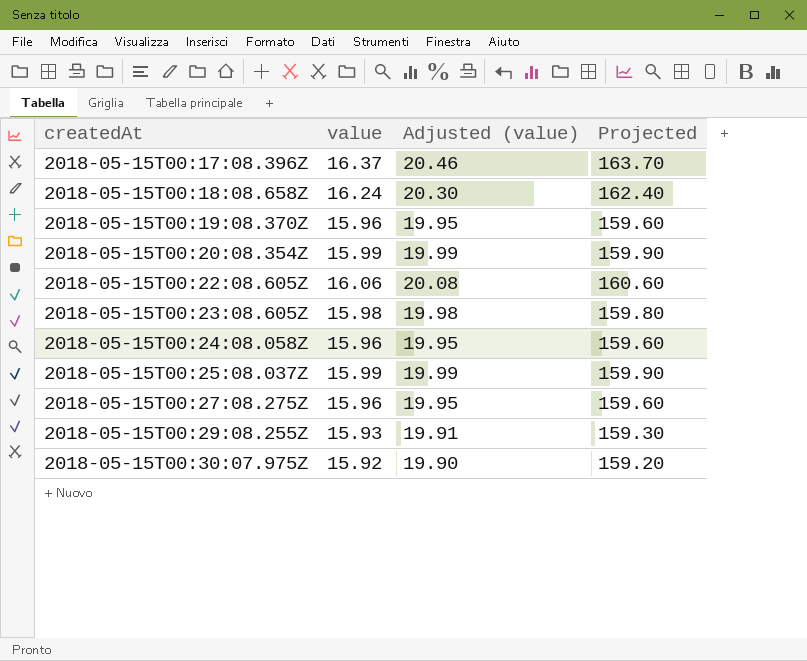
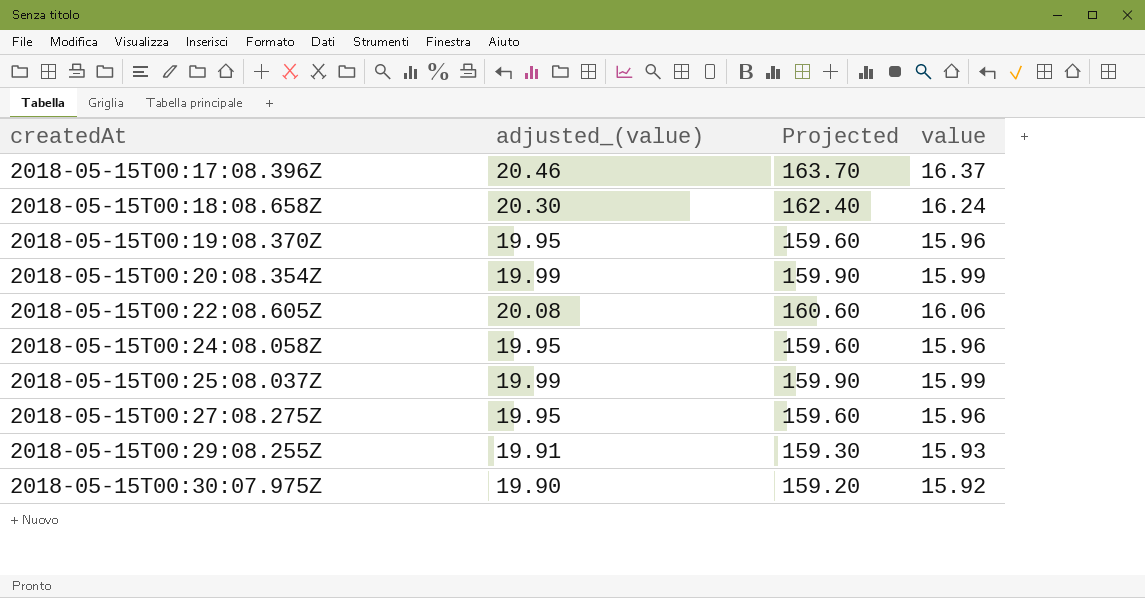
column name: Adjusted (value) -> adjusted_(value)
column value | position: 2 -> 4
row 2018-05-15T00:23:08.605Z: 15.98 | 19.98 | 159.80 -> none

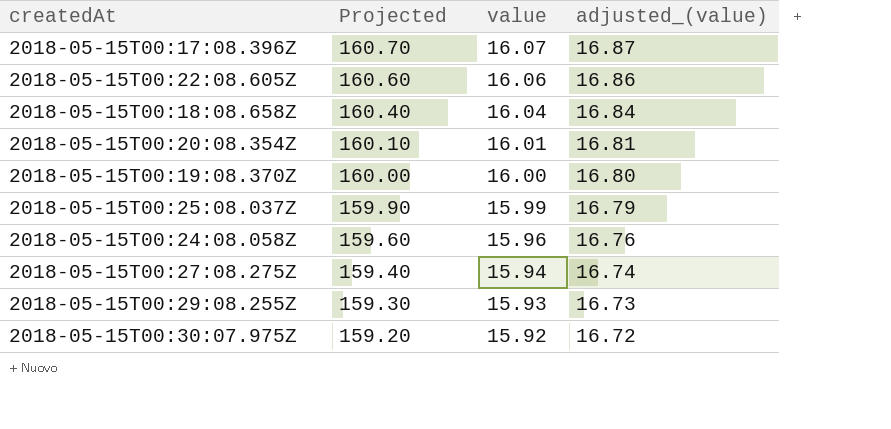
row order: createdAt ascending -> Projected descending
column adjusted_(value) | formula: [value] * 1.25 -> [value] * 1.05
column adjusted_(value) | position: 2 -> 4
2018-05-15T00:17:08.396Z | Projected: 163.70 -> 160.70
2018-05-15T00:17:08.396Z | value: 16.37 -> 16.07
2018-05-15T00:18:08.658Z | Projected: 162.40 -> 160.40
2018-05-15T00:18:08.658Z | value: 16.24 -> 16.04
2018-05-15T00:20:08.354Z | Projected: 159.90 -> 160.10
2018-05-15T00:20:08.354Z | value: 15.99 -> 16.01
2018-05-15T00:19:08.370Z | Projected: 159.60 -> 160.00
2018-05-15T00:19:08.370Z | value: 15.96 -> 16.00
2018-05-15T00:27:08.275Z | Projected: 159.60 -> 159.40
2018-05-15T00:27:08.275Z | value: 15.96 -> 15.94

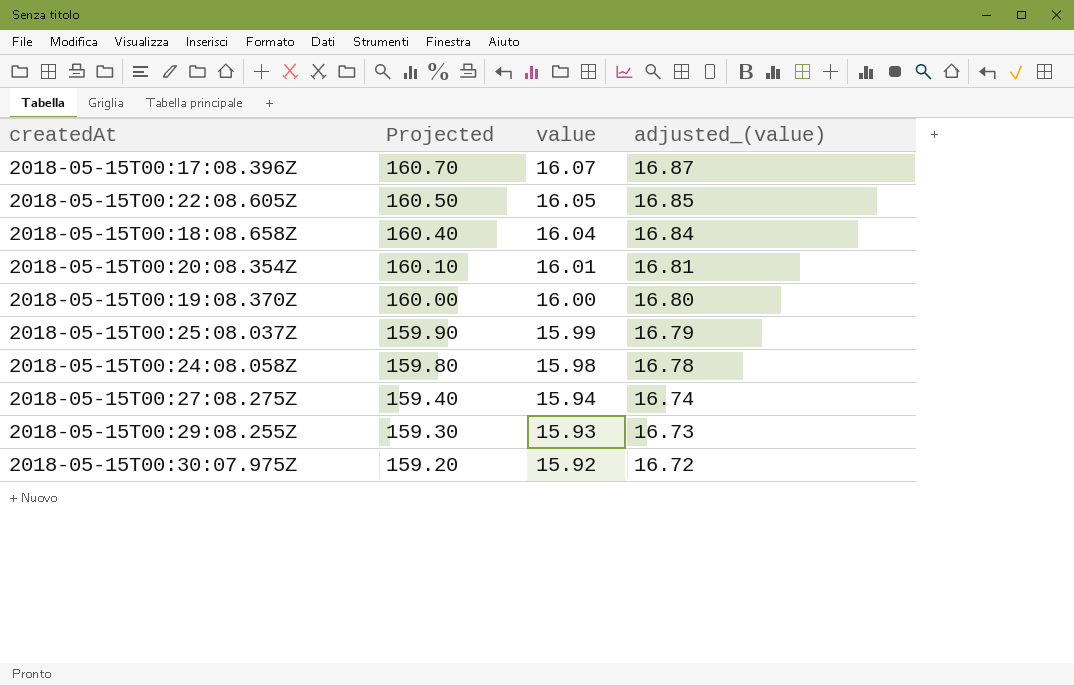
2018-05-15T00:22:08.605Z | Projected: 160.60 -> 160.50
2018-05-15T00:22:08.605Z | value: 16.06 -> 16.05
2018-05-15T00:22:08.605Z | adjusted_(value): 16.86 -> 16.85
2018-05-15T00:24:08.058Z | Projected: 159.60 -> 159.80
2018-05-15T00:24:08.058Z | value: 15.96 -> 15.98
2018-05-15T00:24:08.058Z | adjusted_(value): 16.76 -> 16.78

